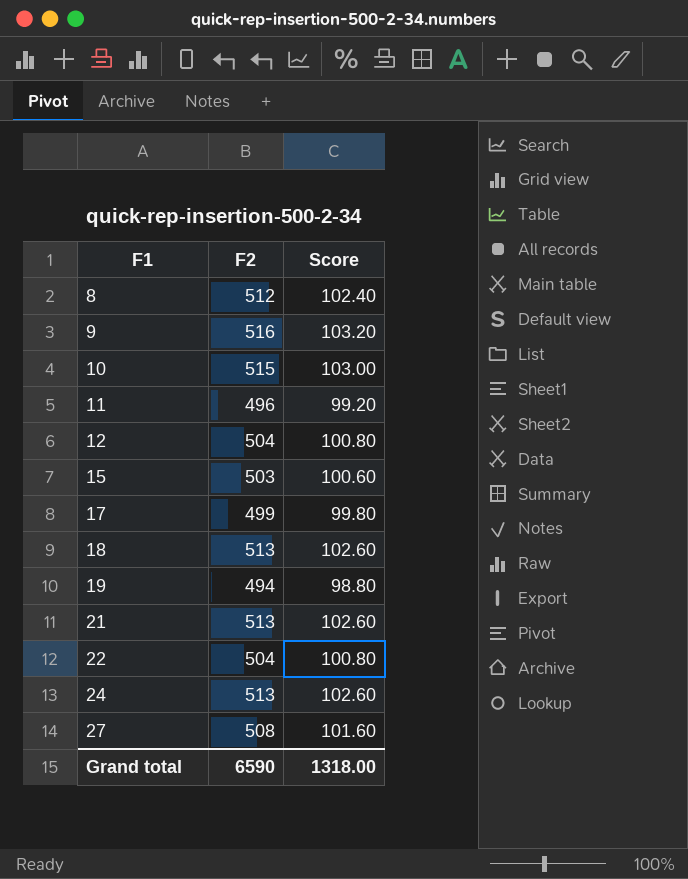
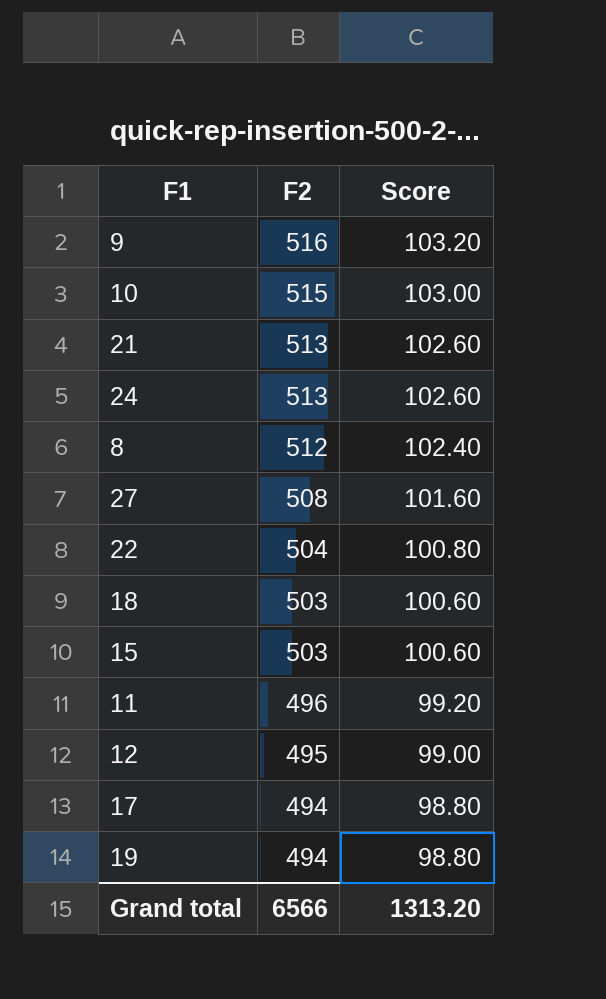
row order: F1 ascending -> F2 descending
18 | F2: 513 -> 503
18 | Score: 102.60 -> 100.60
12 | F2: 504 -> 495
12 | Score: 100.80 -> 99.00
17 | F2: 499 -> 494
17 | Score: 99.80 -> 98.80
Grand total | F2: 6590 -> 6566
Grand total | Score: 1318.00 -> 1313.20

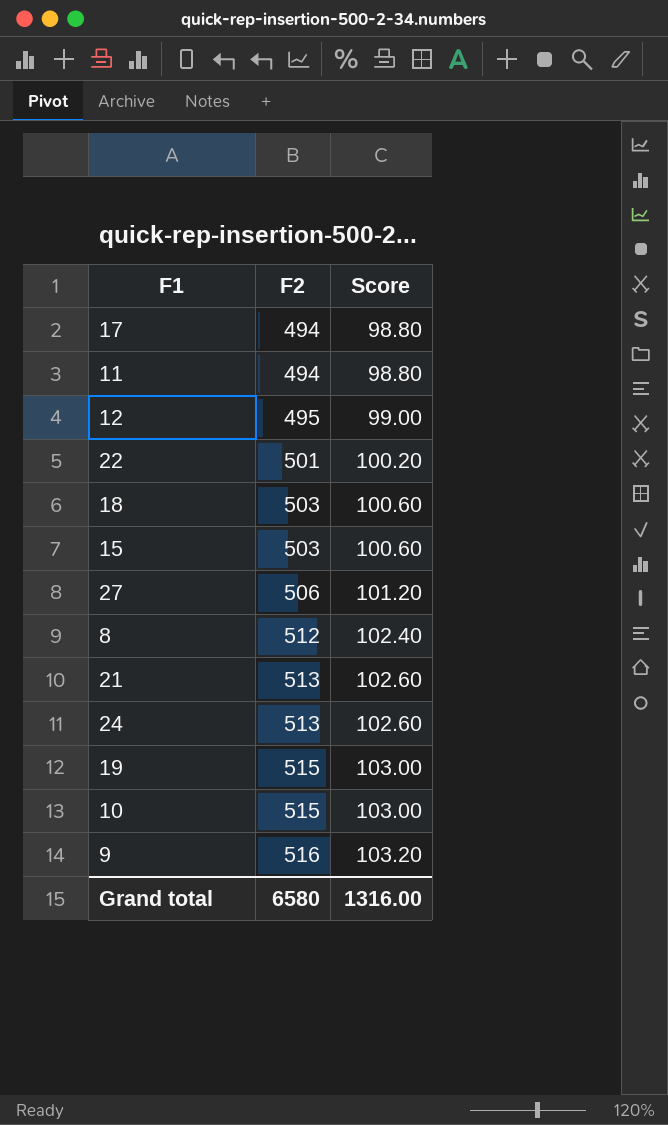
row order: F2 descending -> F2 ascending
11 | F2: 496 -> 494
11 | Score: 99.20 -> 98.80
22 | F2: 504 -> 501
22 | Score: 100.80 -> 100.20
27 | F2: 508 -> 506
27 | Score: 101.60 -> 101.20
19 | F2: 494 -> 515
19 | Score: 98.80 -> 103.00
Grand total | F2: 6566 -> 6580
Grand total | Score: 1313.20 -> 1316.00

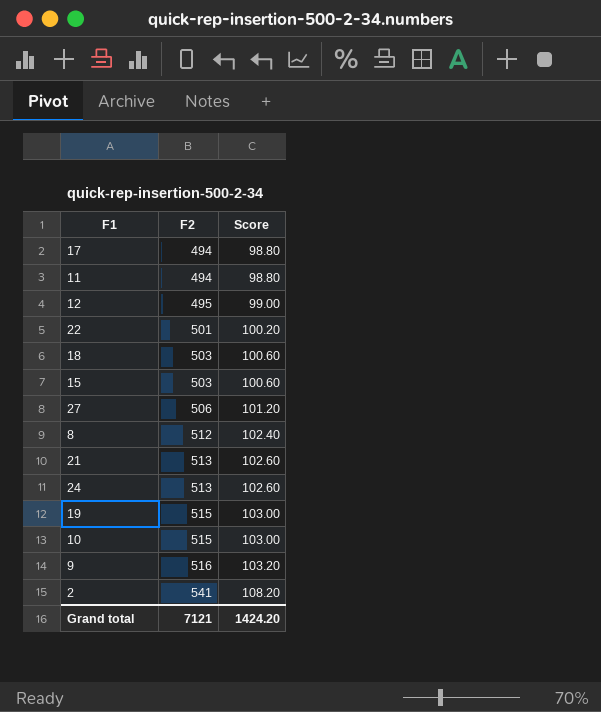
row 2: none -> 541 | 108.20
Grand total | F2: 6580 -> 7121
Grand total | Score: 1316.00 -> 1424.20

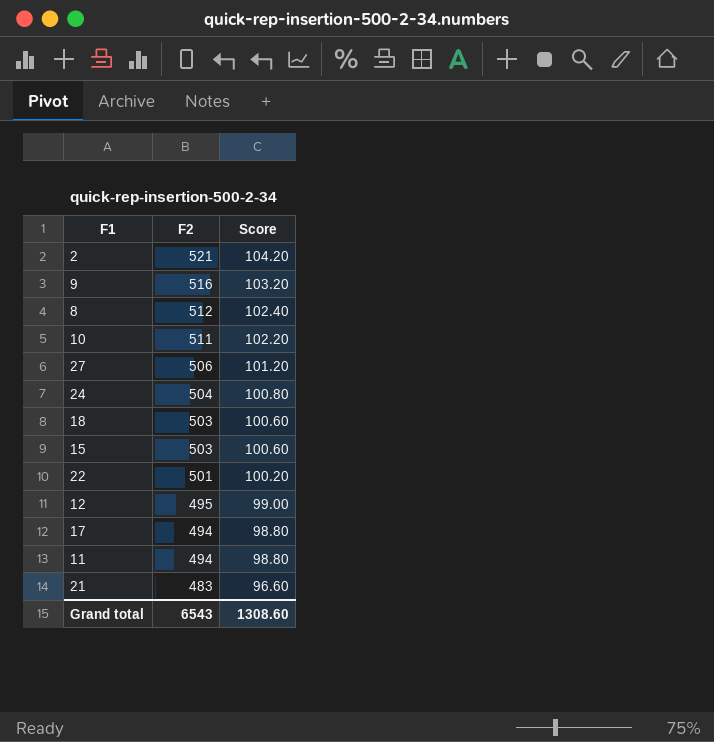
row order: F2 ascending -> F2 descending
row 19: 515 | 103.00 -> none
2 | F2: 541 -> 521
2 | Score: 108.20 -> 104.20
10 | F2: 515 -> 511
10 | Score: 103.00 -> 102.20
24 | F2: 513 -> 504
24 | Score: 102.60 -> 100.80
21 | F2: 513 -> 483
21 | Score: 102.60 -> 96.60
Grand total | F2: 7121 -> 6543
Grand total | Score: 1424.20 -> 1308.60

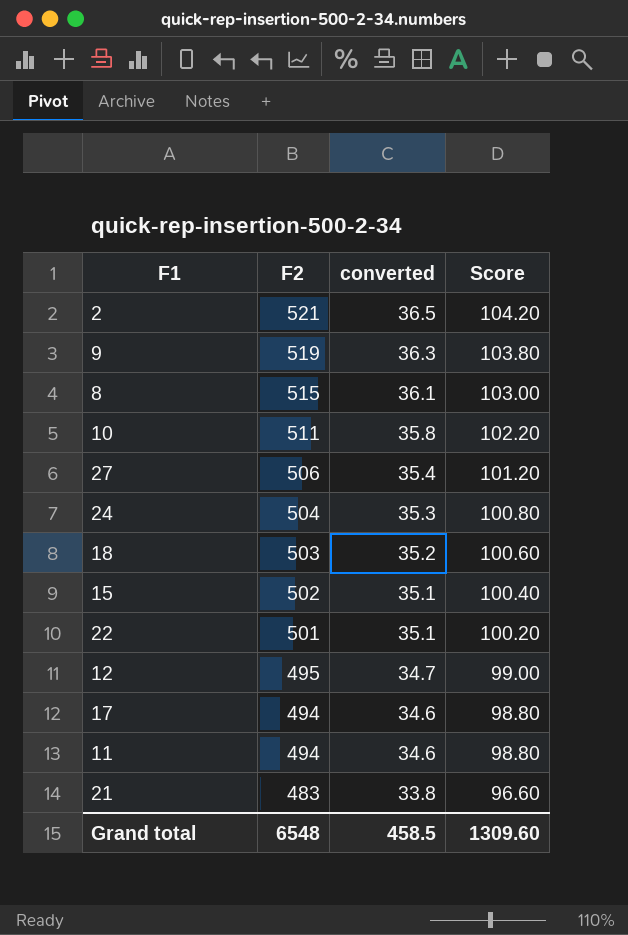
column converted | formula: none -> [F2] * 0.07
9 | F2: 516 -> 519
9 | Score: 103.20 -> 103.80
8 | F2: 512 -> 515
8 | Score: 102.40 -> 103.00
15 | F2: 503 -> 502
15 | Score: 100.60 -> 100.40
Grand total | F2: 6543 -> 6548
Grand total | Score: 1308.60 -> 1309.60

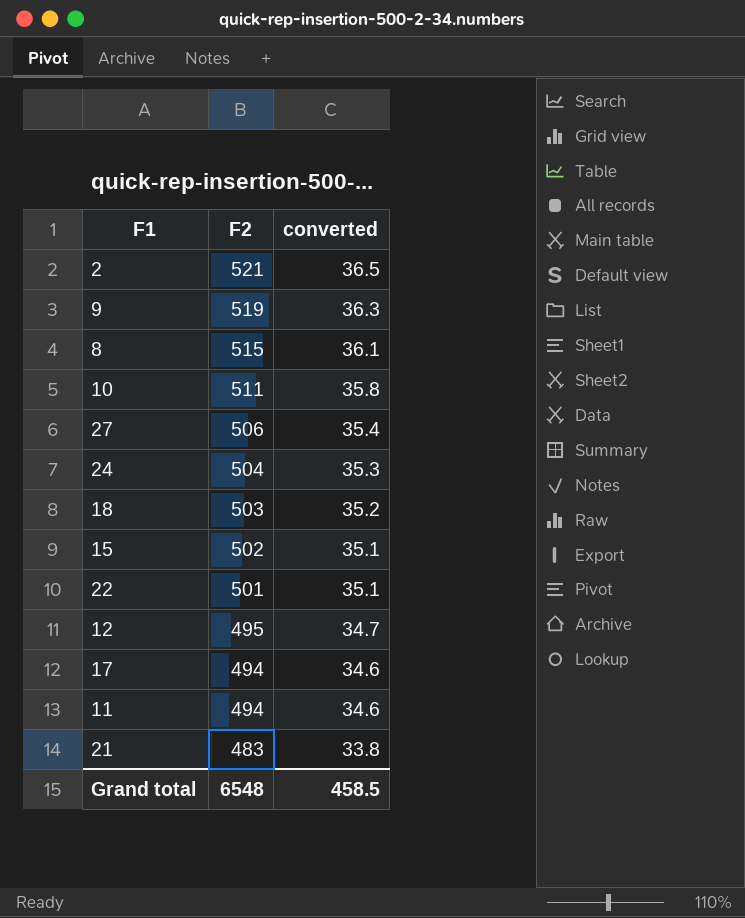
column Score | formula: [F2] * 0.2 -> none

